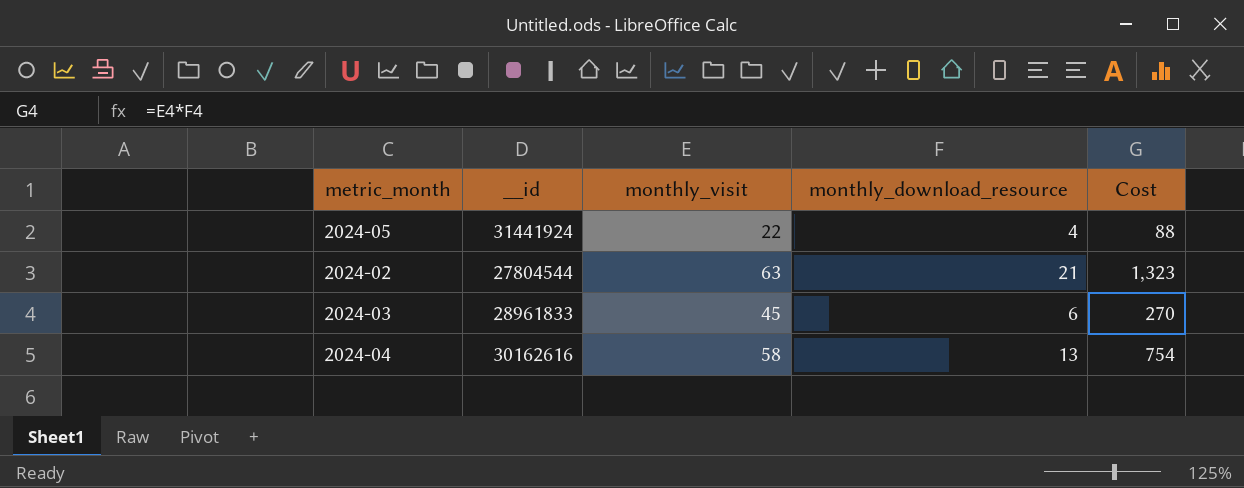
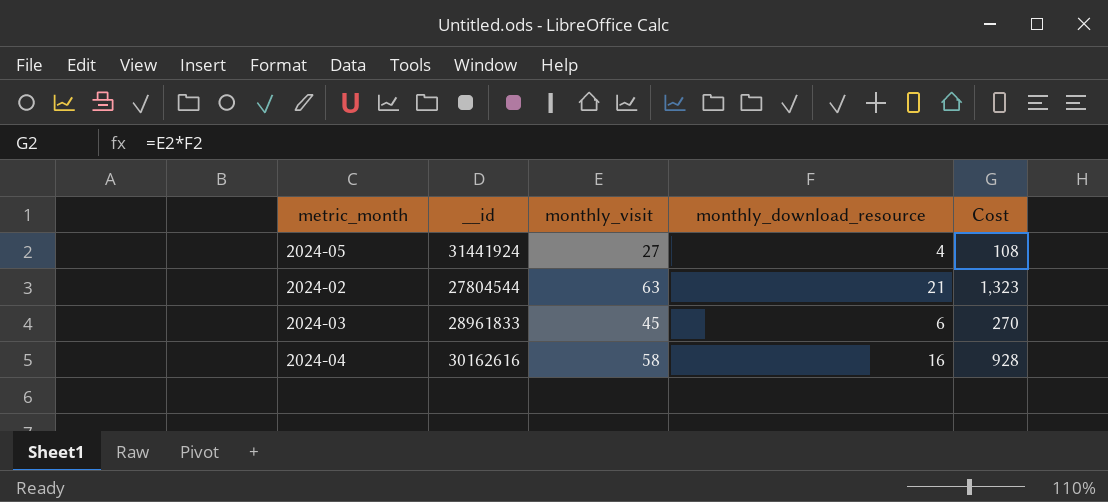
2024-05 | monthly_visit: 22 -> 27
2024-05 | Cost: 88 -> 108
2024-04 | monthly_download_resource: 13 -> 16
2024-04 | Cost: 754 -> 928

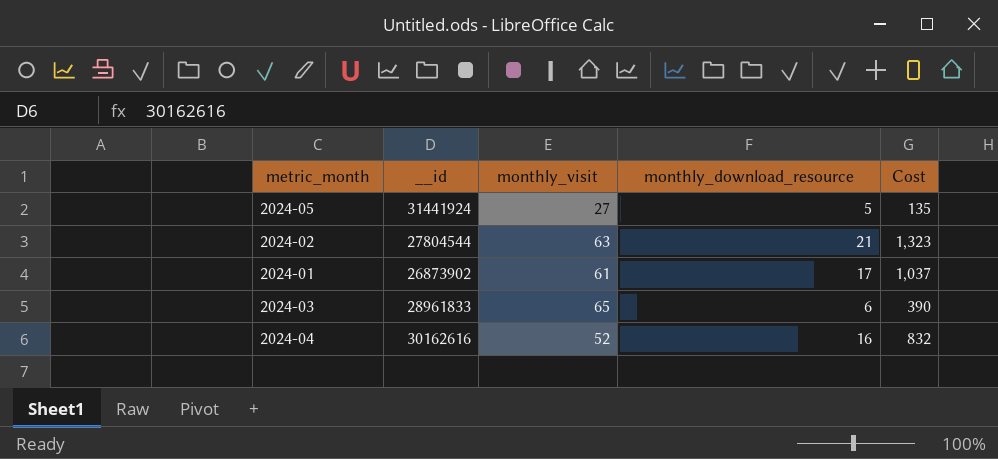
2024-05 | monthly_download_resource: 4 -> 5
2024-05 | Cost: 108 -> 135
row 2024-01: none -> 26873902 | 61 | 17 | 1,037
2024-03 | monthly_visit: 45 -> 65
2024-03 | Cost: 270 -> 390
2024-04 | monthly_visit: 58 -> 52
2024-04 | Cost: 928 -> 832

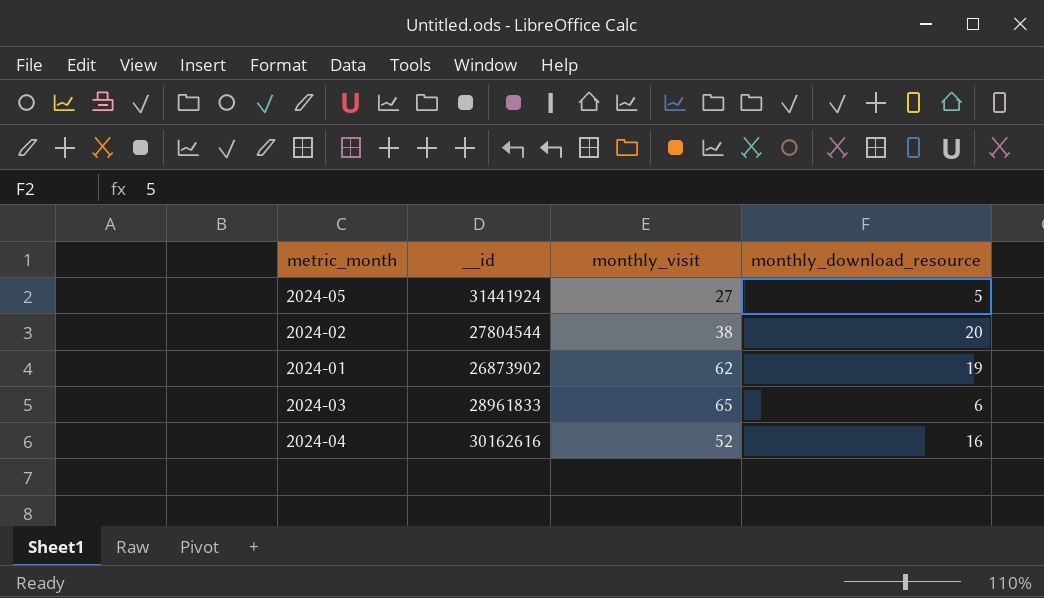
column Cost | formula: [monthly_visit] * [monthly_download_resource] -> none
2024-02 | monthly_visit: 63 -> 38
2024-02 | monthly_download_resource: 21 -> 20
2024-01 | monthly_visit: 61 -> 62
2024-01 | monthly_download_resource: 17 -> 19

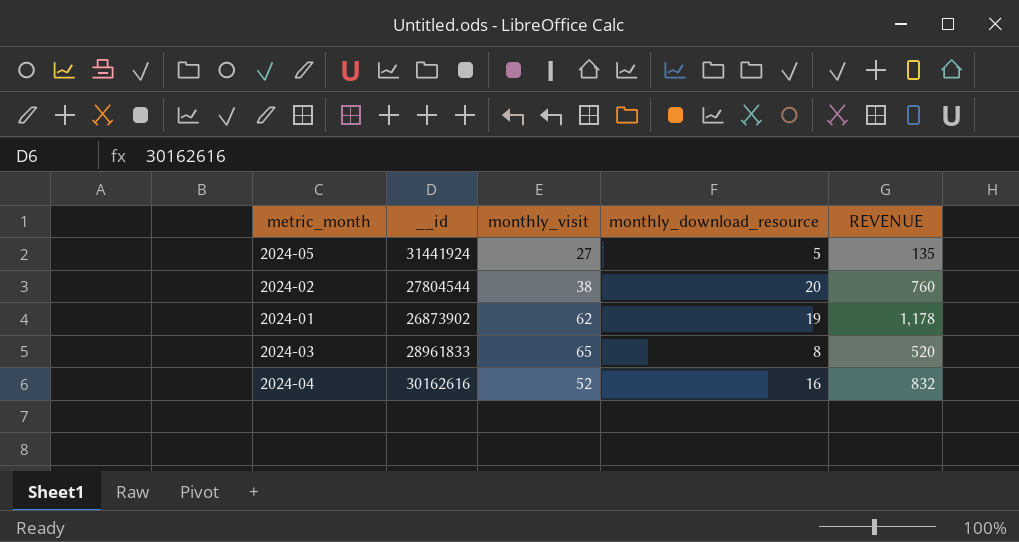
column REVENUE | formula: none -> [monthly_visit] * [monthly_download_resource]
2024-03 | monthly_download_resource: 6 -> 8

